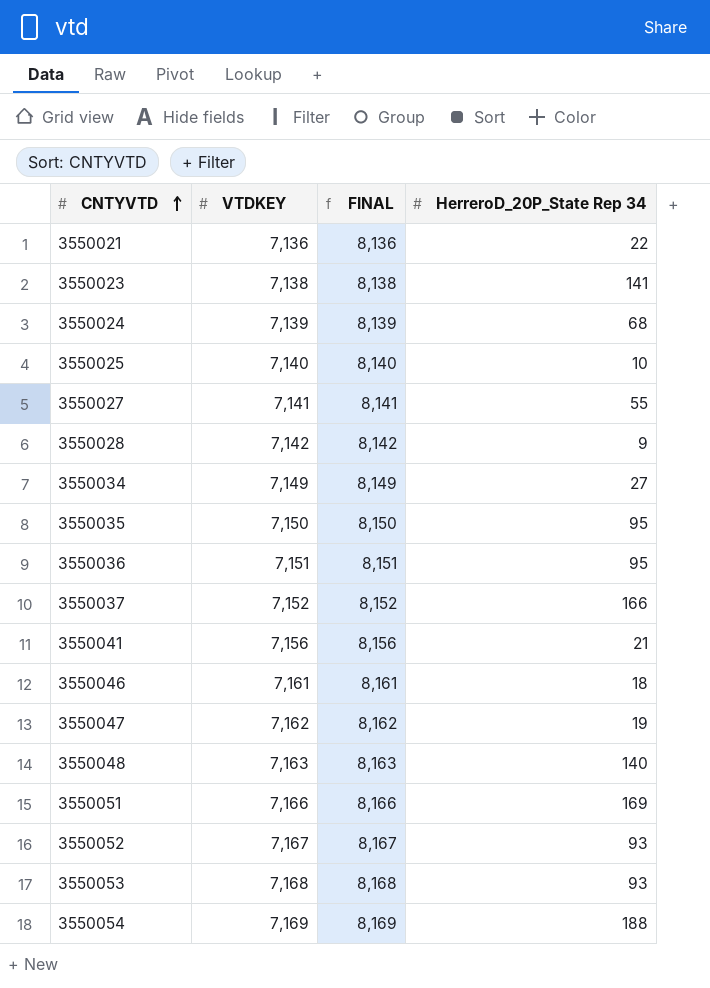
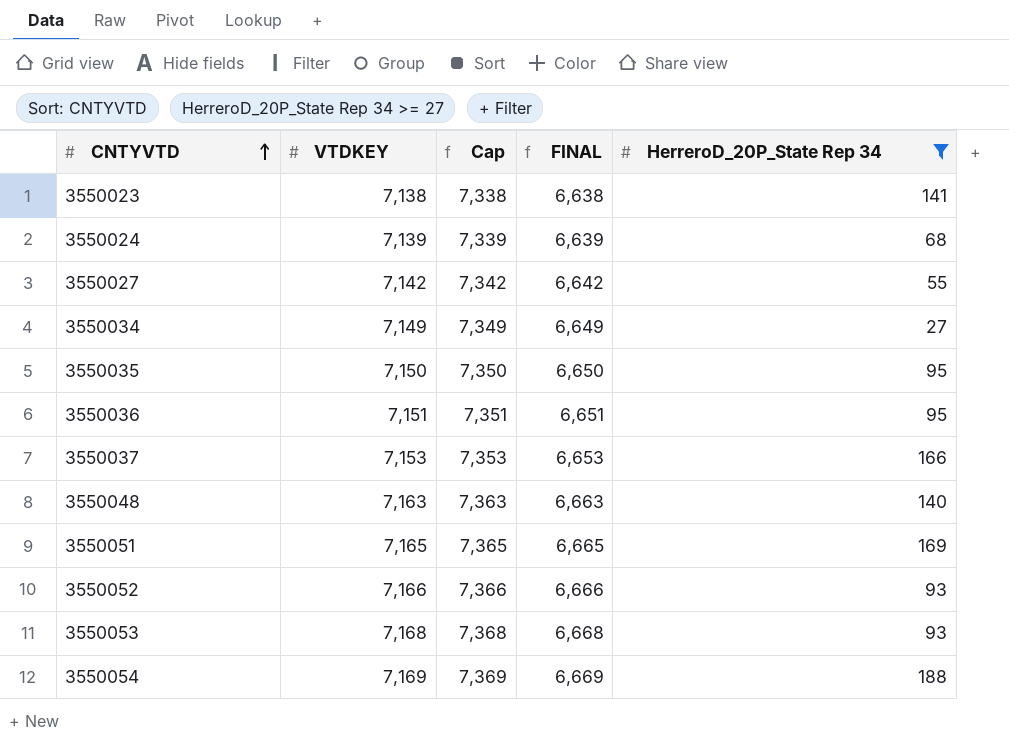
filter: none -> HerreroD_20P_State Rep 34 >= 27
column Cap | formula: none -> [VTDKEY] + 200
column FINAL | formula: [VTDKEY] + 1000 -> [VTDKEY] - 500
3550027 | VTDKEY: 7,141 -> 7,142
3550037 | VTDKEY: 7,152 -> 7,153
3550051 | VTDKEY: 7,166 -> 7,165
3550052 | VTDKEY: 7,167 -> 7,166

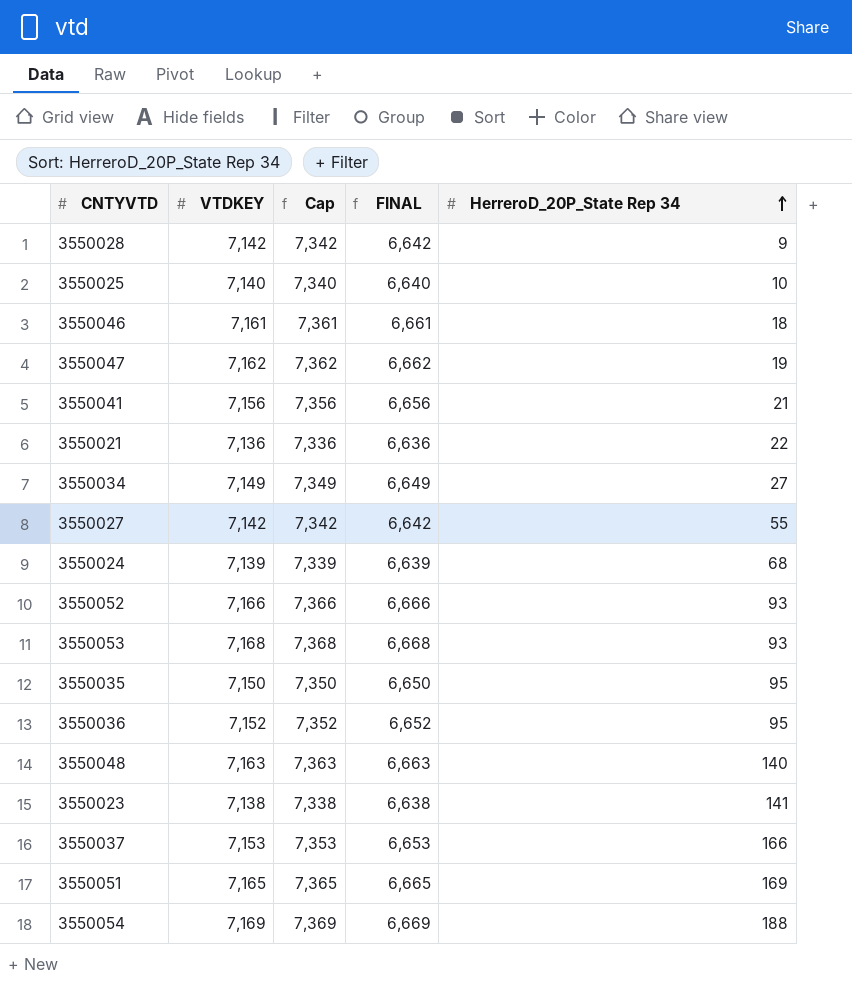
filter: HerreroD_20P_State Rep 34 >= 27 -> none
row order: CNTYVTD ascending -> HerreroD_20P_State Rep 34 ascending
3550036 | VTDKEY: 7,151 -> 7,152
3550036 | Cap: 7,351 -> 7,352
3550036 | FINAL: 6,651 -> 6,652

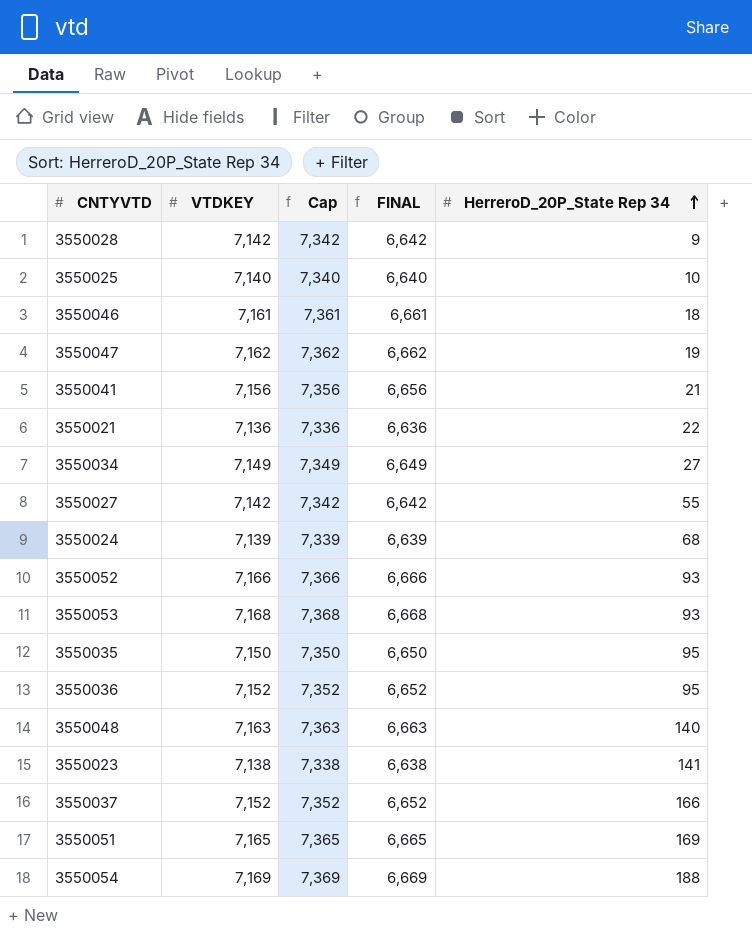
3550037 | VTDKEY: 7,153 -> 7,152
3550037 | Cap: 7,353 -> 7,352
3550037 | FINAL: 6,653 -> 6,652

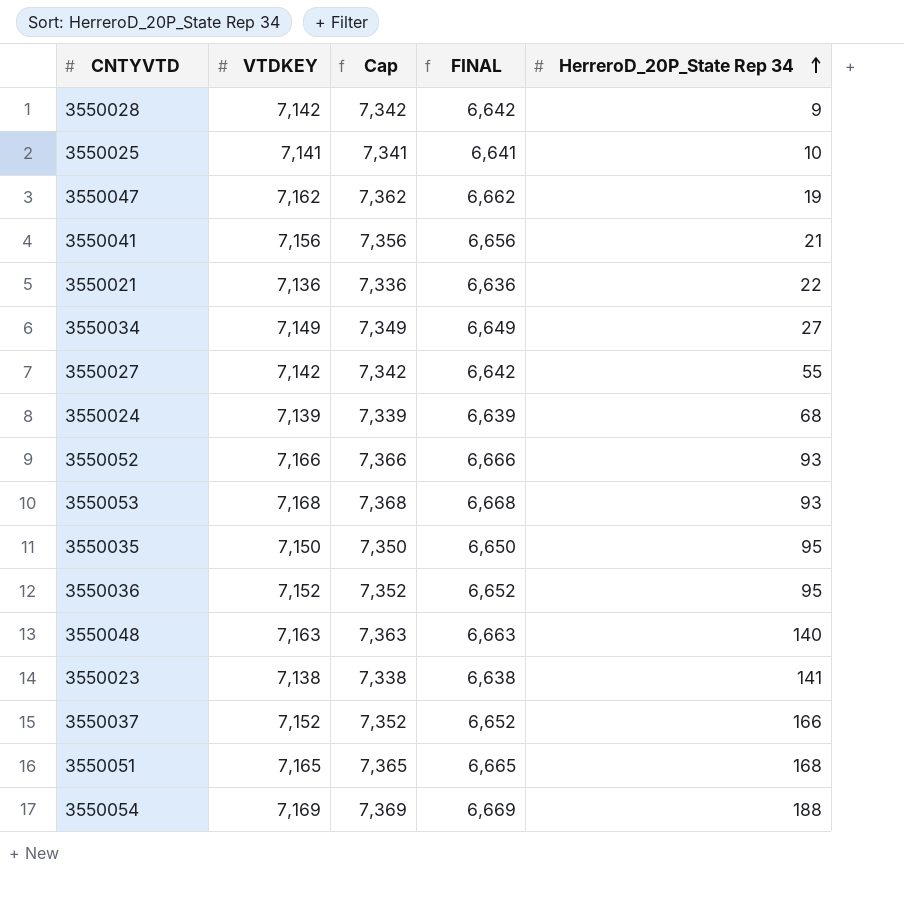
row 3550046: 7,161 | 7,361 | 6,661 | 18 -> none
3550025 | VTDKEY: 7,140 -> 7,141
3550025 | Cap: 7,340 -> 7,341
3550025 | FINAL: 6,640 -> 6,641
3550051 | HerreroD_20P_State Rep 34: 169 -> 168

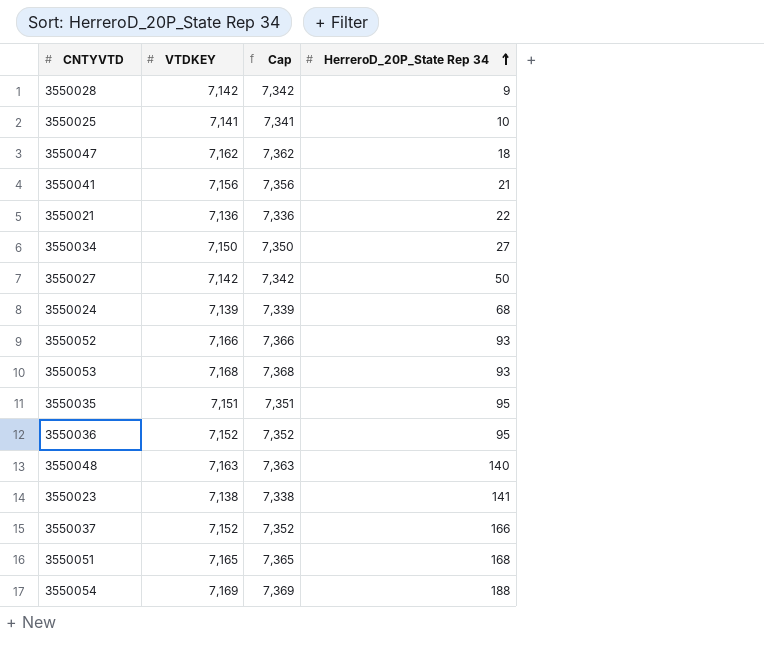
column FINAL | formula: [VTDKEY] - 500 -> none
3550047 | HerreroD_20P_State Rep 34: 19 -> 18
3550034 | VTDKEY: 7,149 -> 7,150
3550034 | Cap: 7,349 -> 7,350
3550027 | HerreroD_20P_State Rep 34: 55 -> 50
3550035 | VTDKEY: 7,150 -> 7,151
3550035 | Cap: 7,350 -> 7,351

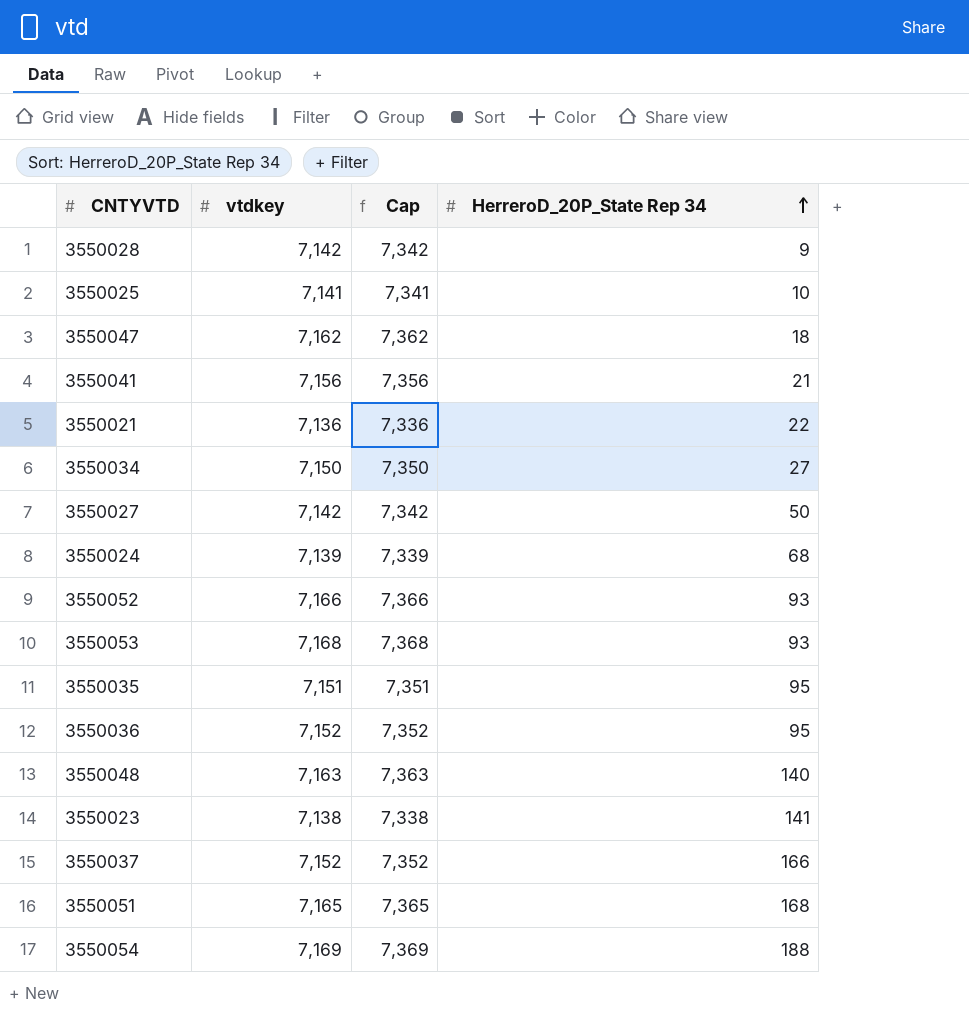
column name: VTDKEY -> vtdkey

